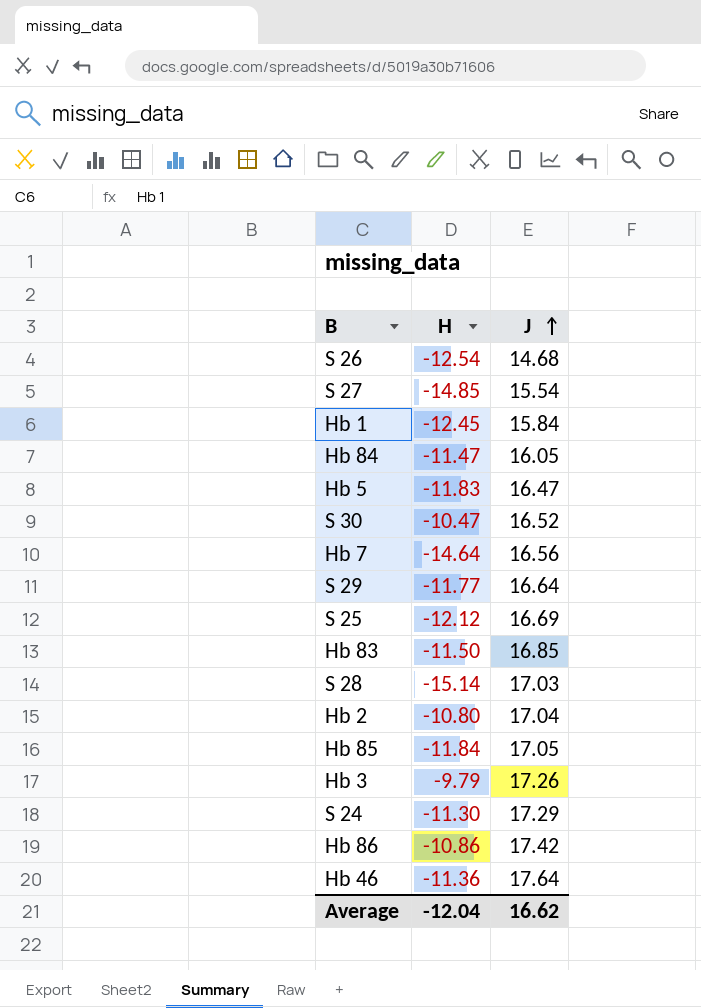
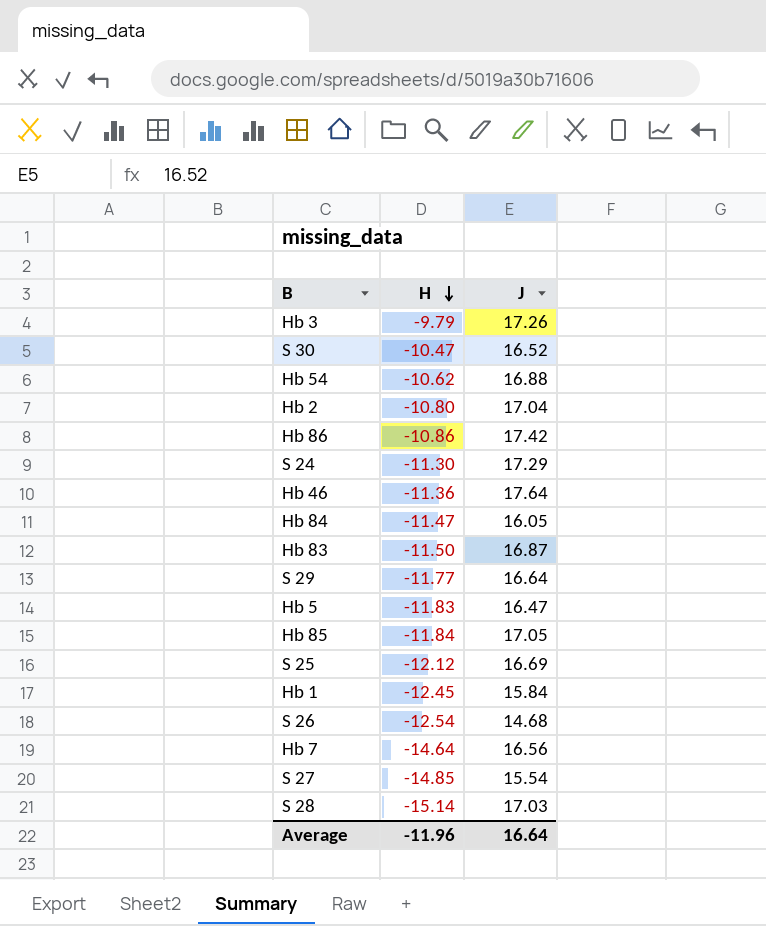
row order: J ascending -> H descending
row Hb 54: none -> -10.62 | 16.88
Hb 83 | J: 16.85 -> 16.87
Average | H: -12.04 -> -11.96
Average | J: 16.62 -> 16.64

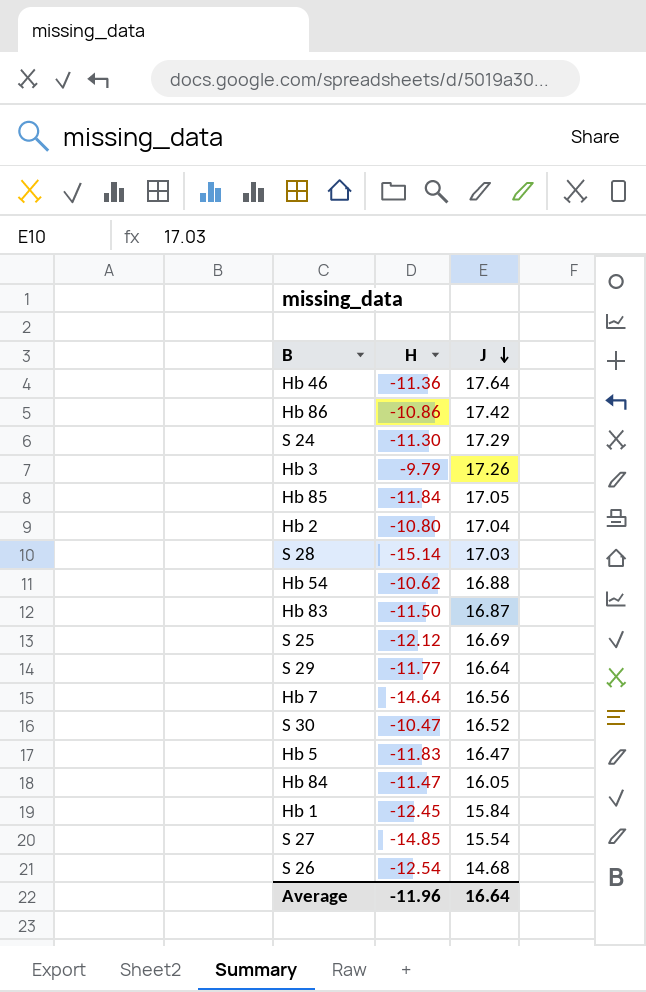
row order: H descending -> J descending

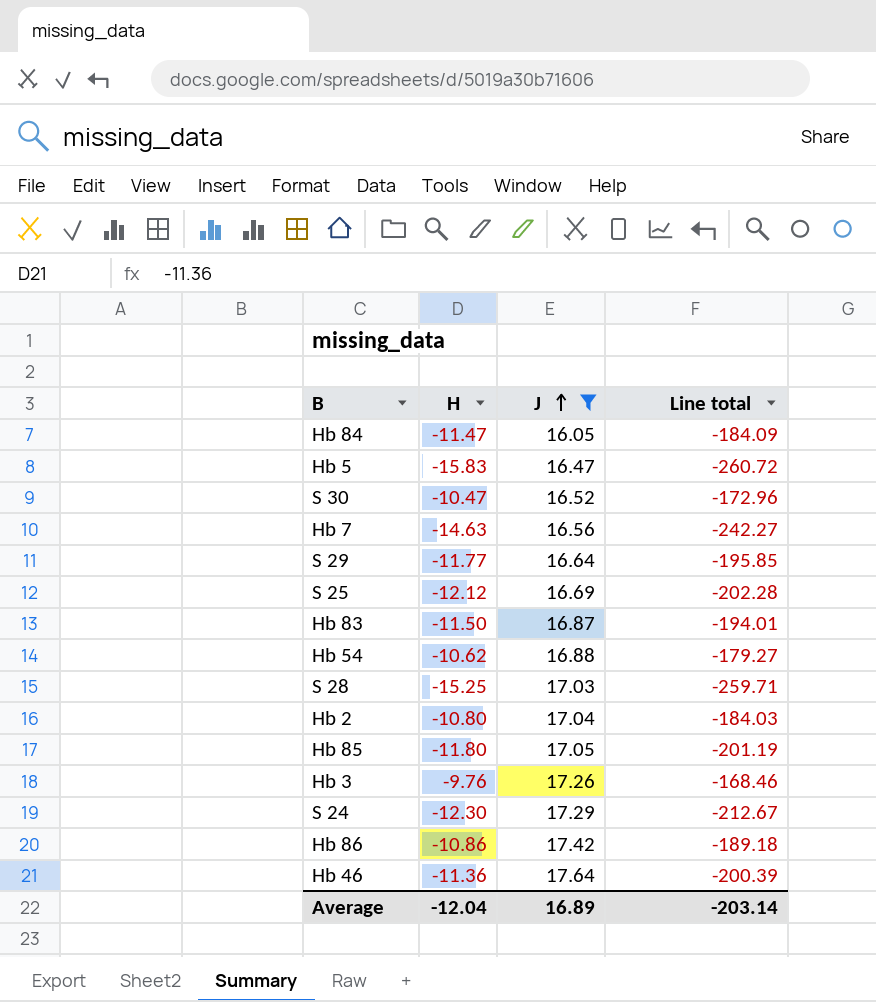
filter: none -> J >= 16.05
row order: J descending -> J ascending
column Line total | formula: none -> [H] * [J]
Hb 5 | H: -11.83 -> -15.83
Hb 7 | H: -14.64 -> -14.63
S 28 | H: -15.14 -> -15.25
Hb 85 | H: -11.84 -> -11.80
Hb 3 | H: -9.79 -> -9.76
S 24 | H: -11.30 -> -12.30
Average | H: -11.96 -> -12.04
Average | J: 16.64 -> 16.89

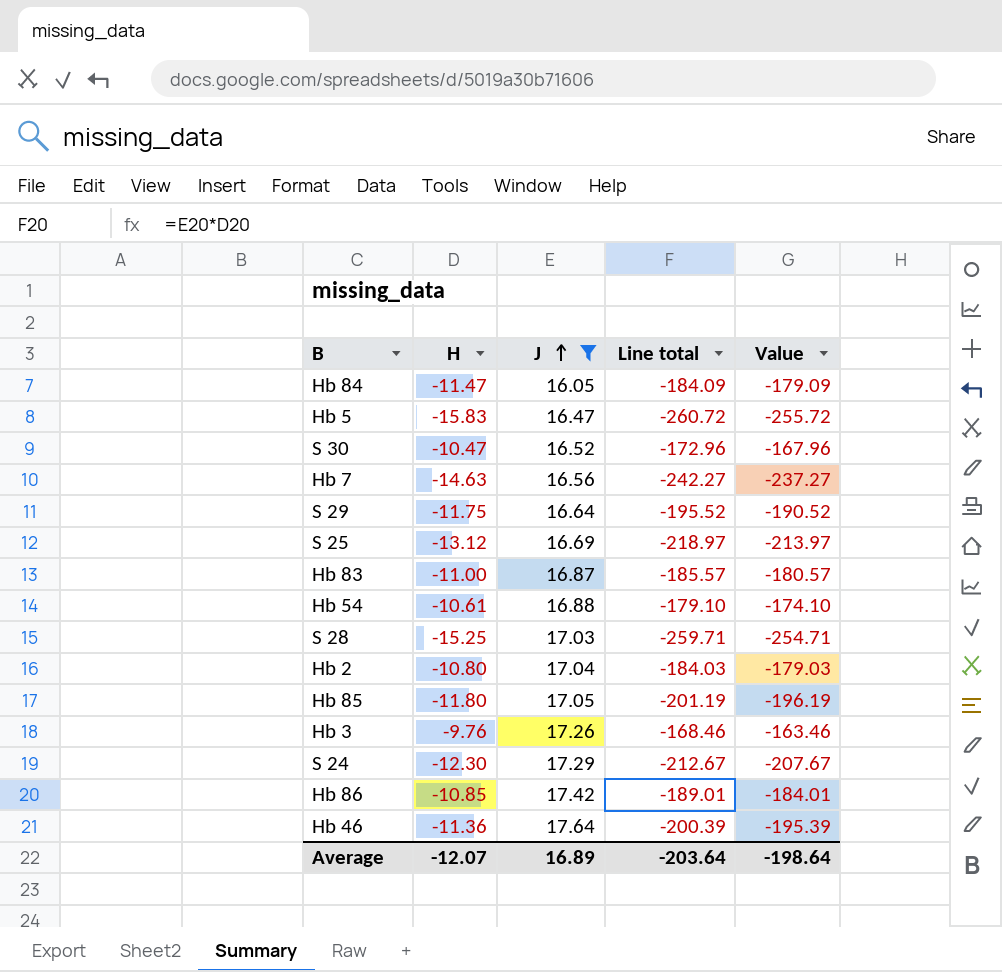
column Value | formula: none -> [Line total] + 5
S 29 | H: -11.77 -> -11.75
S 29 | Line total: -195.85 -> -195.52
S 25 | H: -12.12 -> -13.12
S 25 | Line total: -202.28 -> -218.97
Hb 83 | H: -11.50 -> -11.00
Hb 83 | Line total: -194.01 -> -185.57
Hb 54 | H: -10.62 -> -10.61
Hb 54 | Line total: -179.27 -> -179.10
Hb 86 | H: -10.86 -> -10.85
Hb 86 | Line total: -189.18 -> -189.01
Average | H: -12.04 -> -12.07
Average | Line total: -203.14 -> -203.64

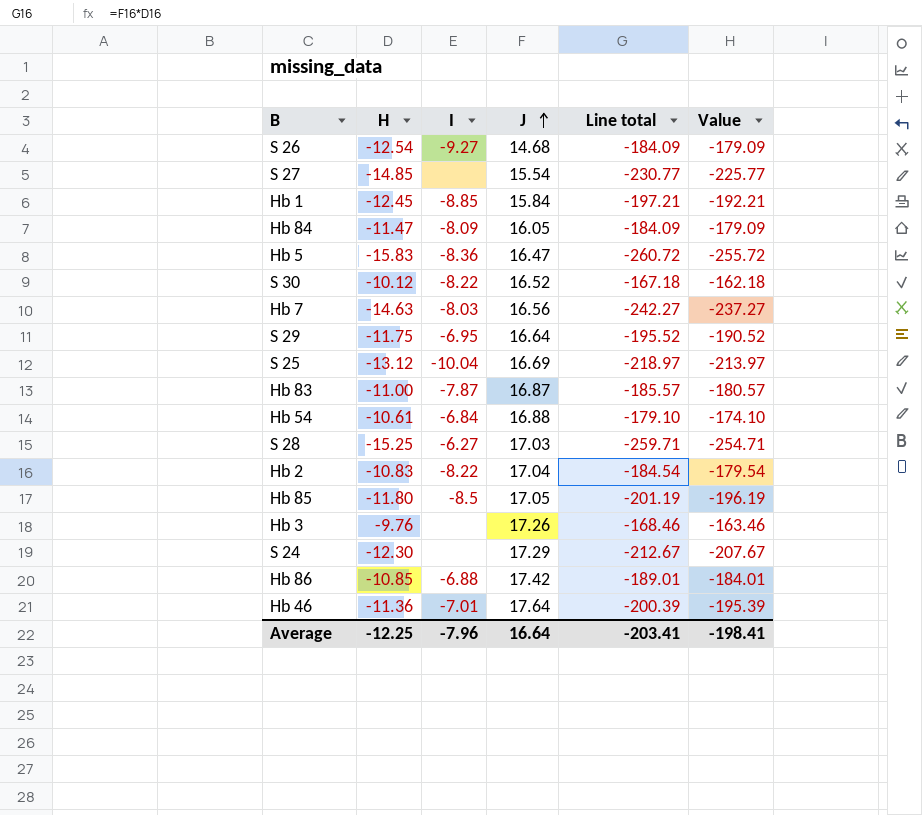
filter: J >= 16.05 -> none
column I | position: none -> 3
S 30 | H: -10.47 -> -10.12
S 30 | Line total: -172.96 -> -167.18
S 30 | Value: -167.96 -> -162.18
Hb 2 | H: -10.80 -> -10.83
Hb 2 | Line total: -184.03 -> -184.54
Hb 2 | Value: -179.03 -> -179.54
Average | H: -12.07 -> -12.25
Average | J: 16.89 -> 16.64
Average | Line total: -203.64 -> -203.41
Average | Value: -198.64 -> -198.41

